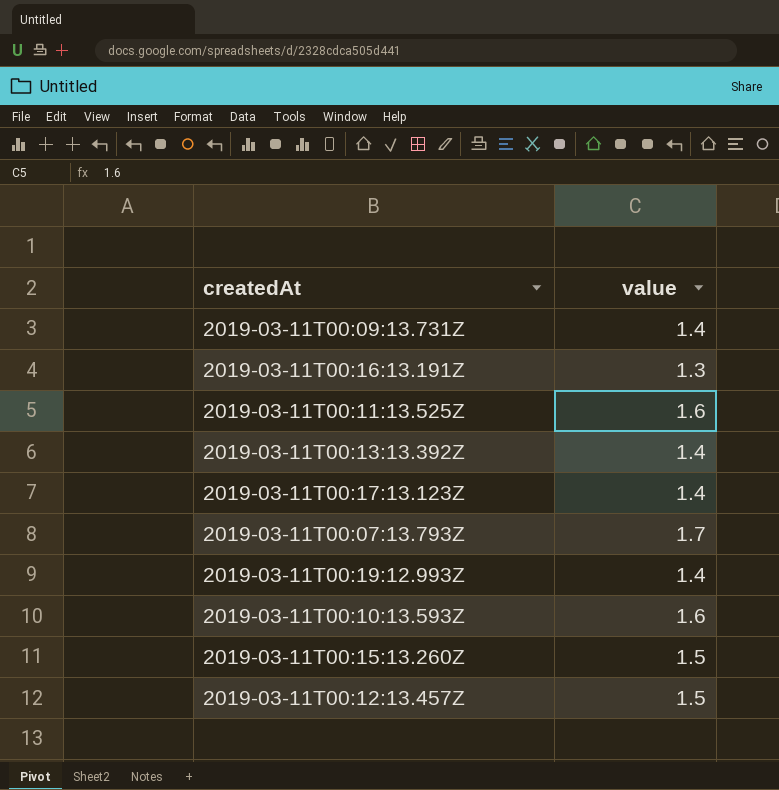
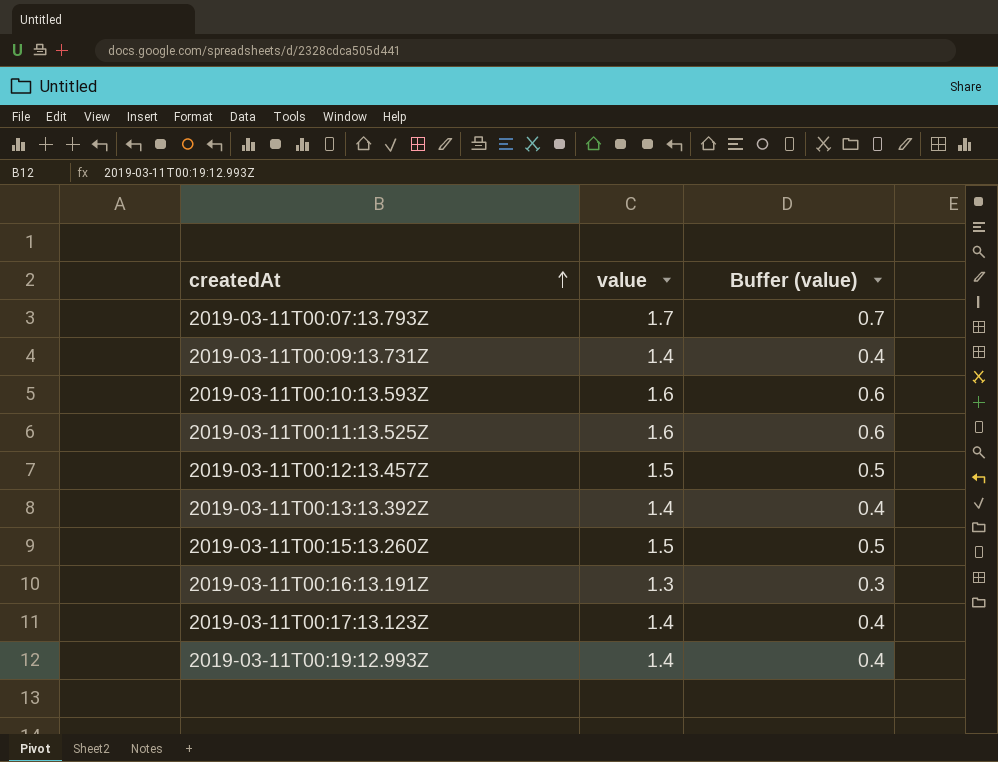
row order: none -> createdAt ascending
column Buffer (value) | formula: none -> [value] - 1

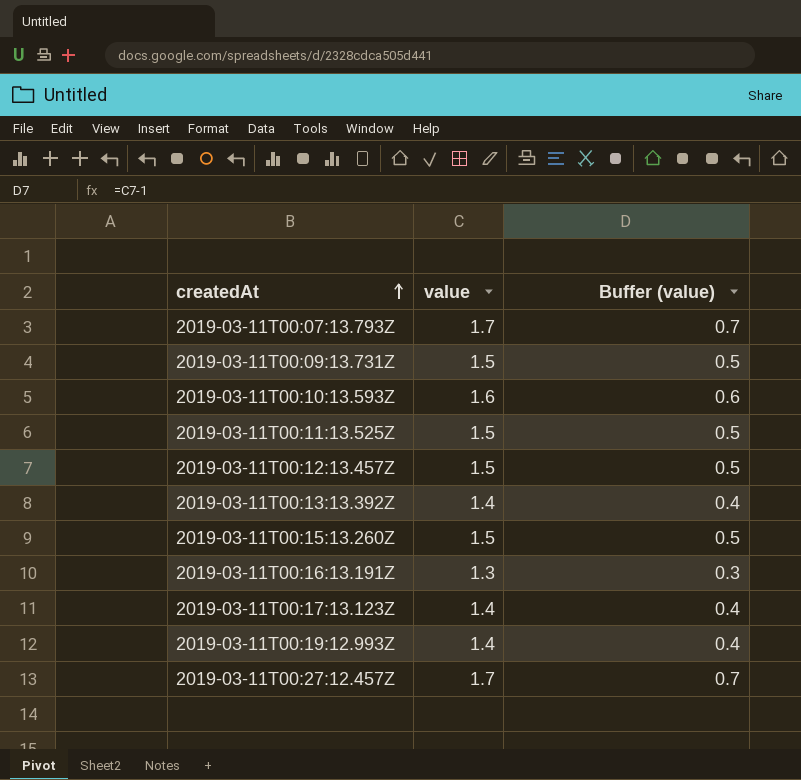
2019-03-11T00:09:13.731Z | value: 1.4 -> 1.5
2019-03-11T00:09:13.731Z | Buffer (value): 0.4 -> 0.5
2019-03-11T00:11:13.525Z | value: 1.6 -> 1.5
2019-03-11T00:11:13.525Z | Buffer (value): 0.6 -> 0.5
row 2019-03-11T00:27:12.457Z: none -> 1.7 | 0.7

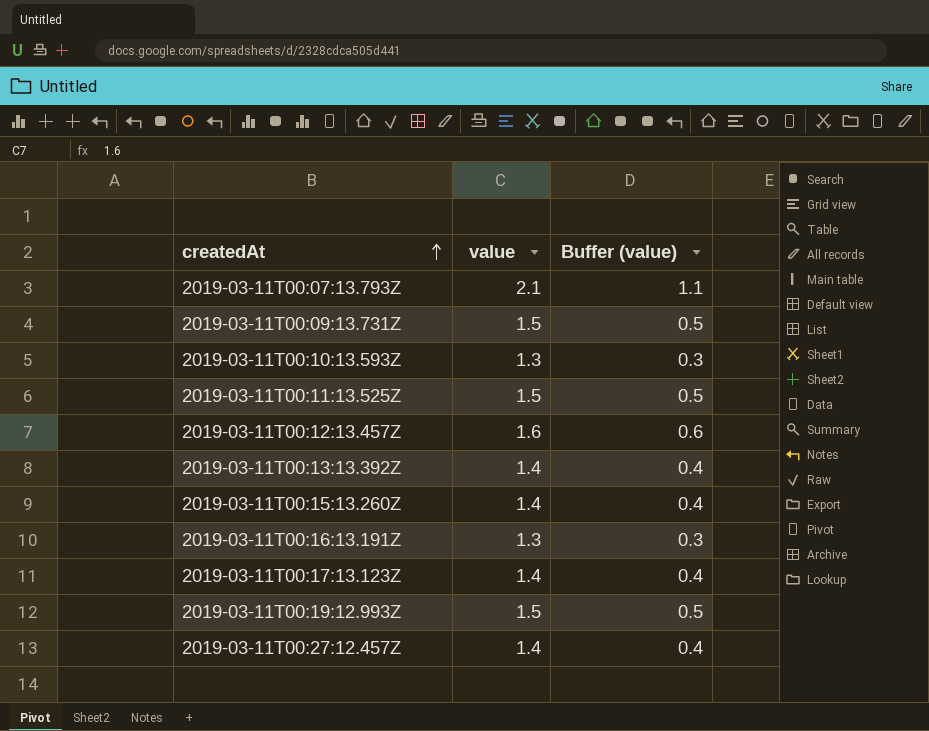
2019-03-11T00:07:13.793Z | value: 1.7 -> 2.1
2019-03-11T00:07:13.793Z | Buffer (value): 0.7 -> 1.1
2019-03-11T00:10:13.593Z | value: 1.6 -> 1.3
2019-03-11T00:10:13.593Z | Buffer (value): 0.6 -> 0.3
2019-03-11T00:12:13.457Z | value: 1.5 -> 1.6
2019-03-11T00:12:13.457Z | Buffer (value): 0.5 -> 0.6
2019-03-11T00:15:13.260Z | value: 1.5 -> 1.4
2019-03-11T00:15:13.260Z | Buffer (value): 0.5 -> 0.4
2019-03-11T00:19:12.993Z | value: 1.4 -> 1.5
2019-03-11T00:19:12.993Z | Buffer (value): 0.4 -> 0.5
2019-03-11T00:27:12.457Z | value: 1.7 -> 1.4
2019-03-11T00:27:12.457Z | Buffer (value): 0.7 -> 0.4

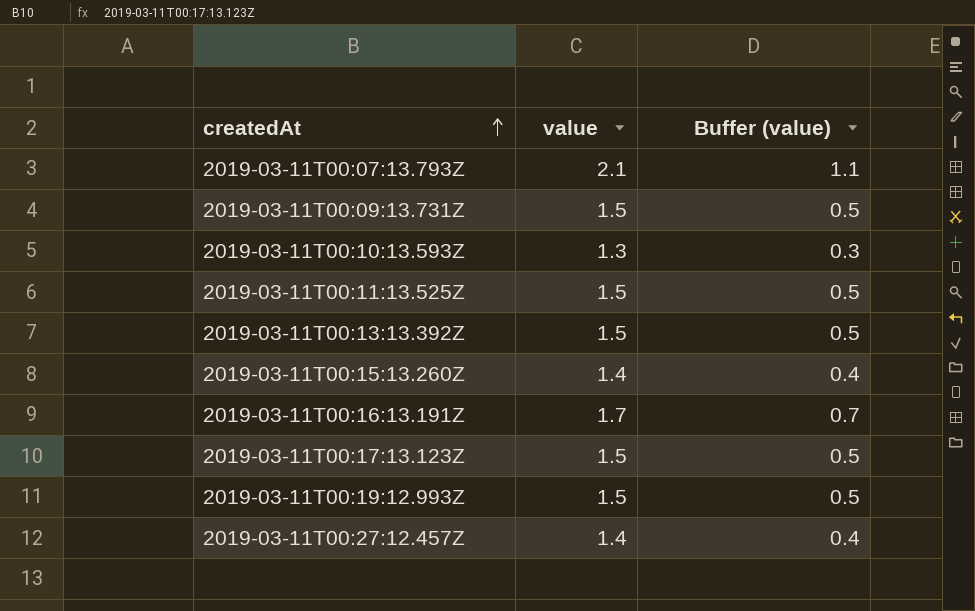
row 2019-03-11T00:12:13.457Z: 1.6 | 0.6 -> none
2019-03-11T00:13:13.392Z | value: 1.4 -> 1.5
2019-03-11T00:13:13.392Z | Buffer (value): 0.4 -> 0.5
2019-03-11T00:16:13.191Z | value: 1.3 -> 1.7
2019-03-11T00:16:13.191Z | Buffer (value): 0.3 -> 0.7
2019-03-11T00:17:13.123Z | value: 1.4 -> 1.5
2019-03-11T00:17:13.123Z | Buffer (value): 0.4 -> 0.5

